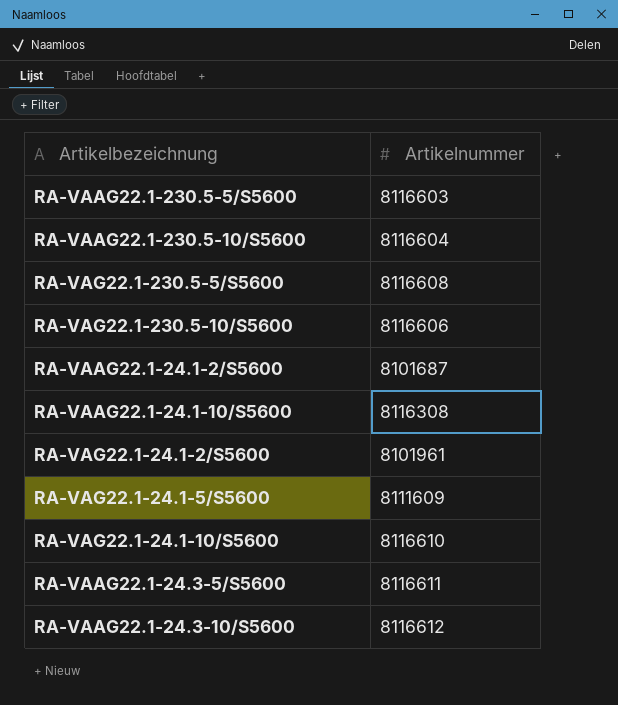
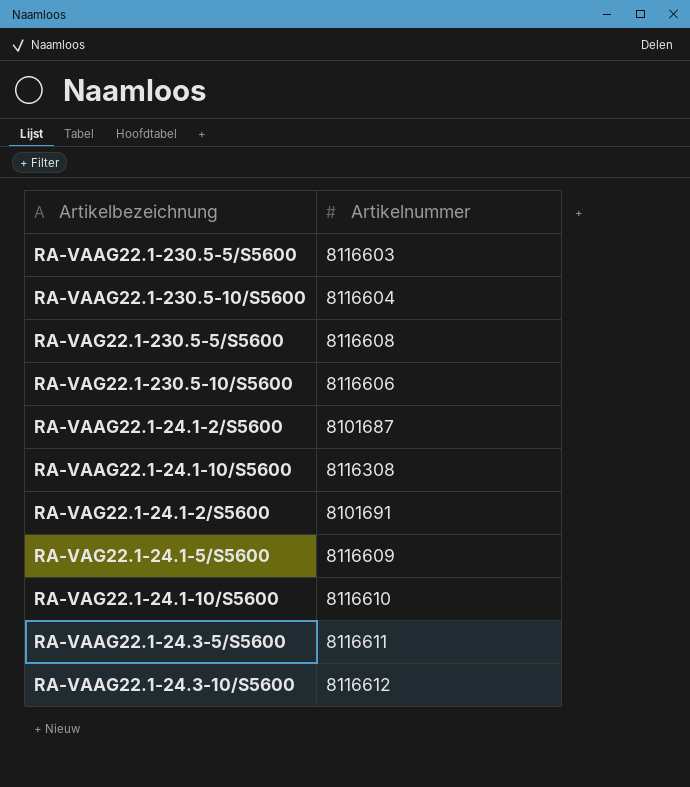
RA-VAG22.1-24.1-2/S5600 | Artikelnummer: 8101961 -> 8101691
RA-VAG22.1-24.1-5/S5600 | Artikelnummer: 8111609 -> 8116609

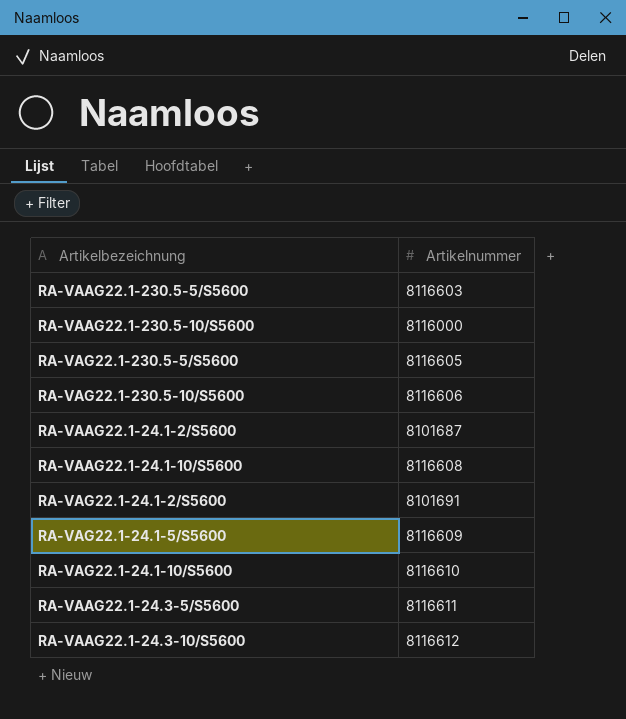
RA-VAAG22.1-230.5-10/S5600 | Artikelnummer: 8116604 -> 8116000
RA-VAG22.1-230.5-5/S5600 | Artikelnummer: 8116608 -> 8116605
RA-VAAG22.1-24.1-10/S5600 | Artikelnummer: 8116308 -> 8116608

